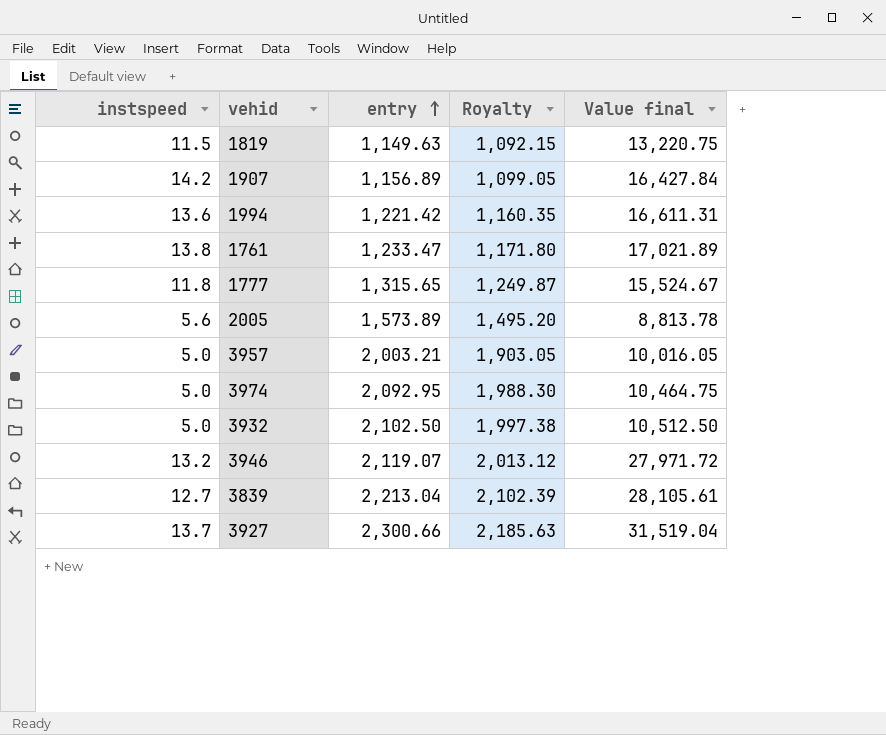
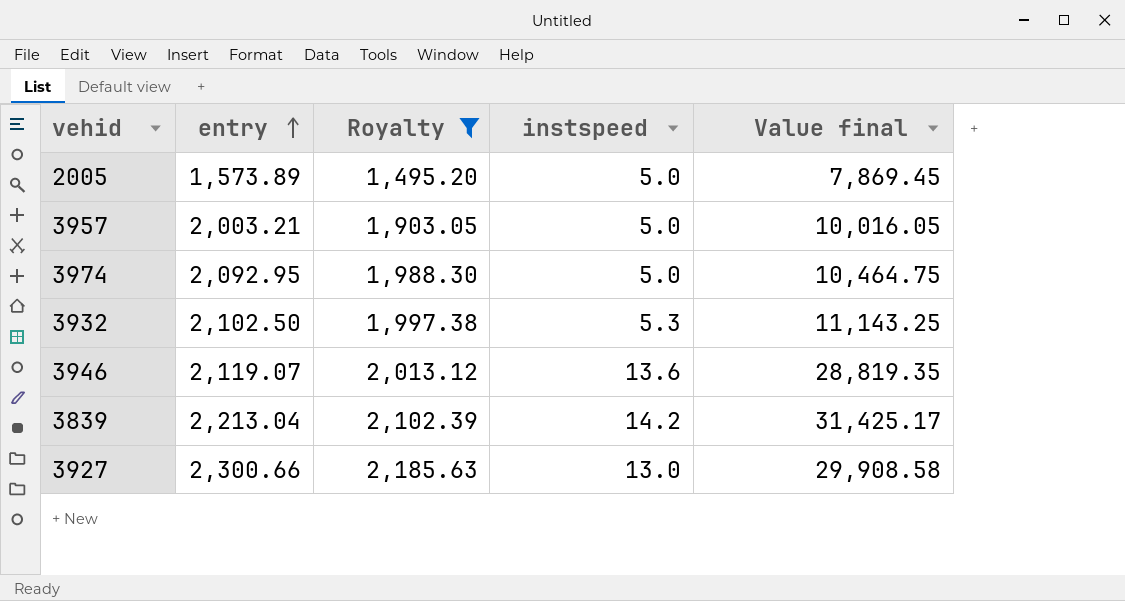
filter: none -> Royalty >= 1,495.20
column instspeed | position: 1 -> 4
2005 | instspeed: 5.6 -> 5.0
2005 | Value final: 8,813.78 -> 7,869.45
3932 | instspeed: 5.0 -> 5.3
3932 | Value final: 10,512.50 -> 11,143.25
3946 | instspeed: 13.2 -> 13.6
3946 | Value final: 27,971.72 -> 28,819.35
3839 | instspeed: 12.7 -> 14.2
3839 | Value final: 28,105.61 -> 31,425.17
3927 | instspeed: 13.7 -> 13.0
3927 | Value final: 31,519.04 -> 29,908.58

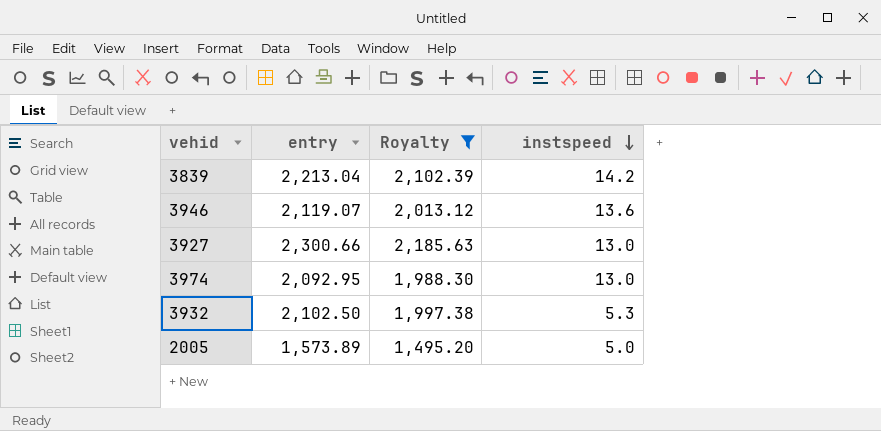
row order: entry ascending -> instspeed descending
column Value final | formula: [entry] * [instspeed] -> none
row 3957: 2,003.21 | 1,903.05 | 5.0 | 10,016.05 -> none
3974 | instspeed: 5.0 -> 13.0

